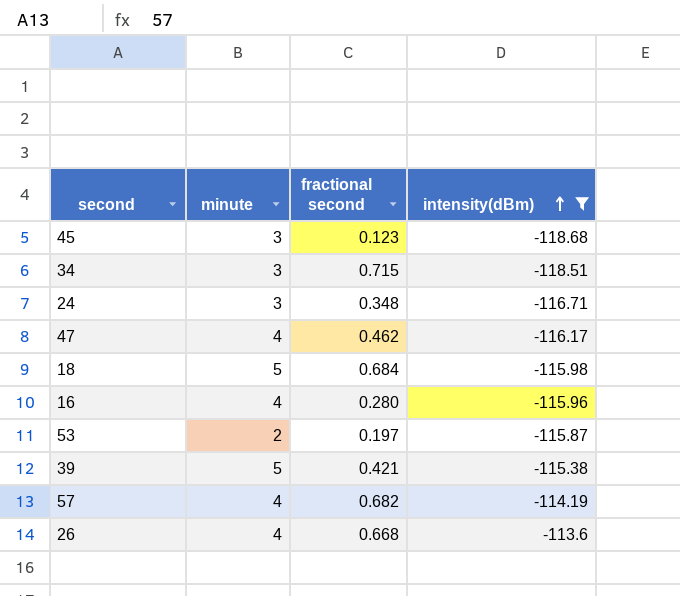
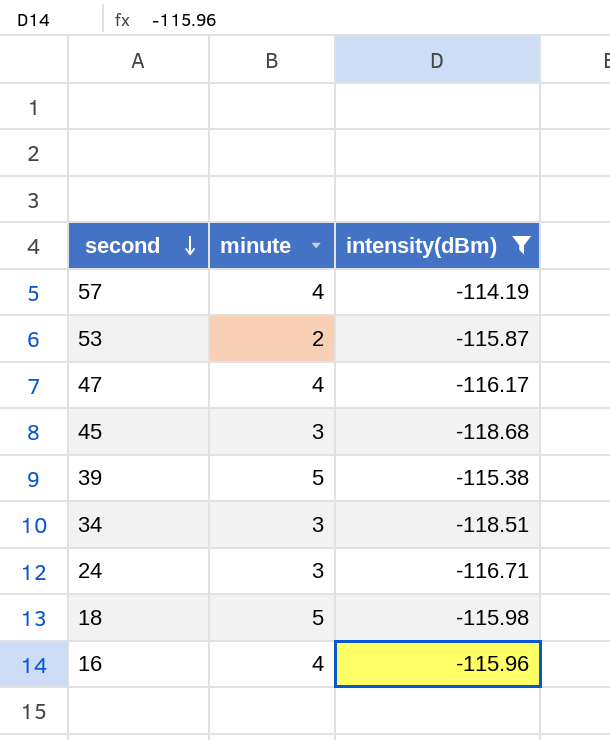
row order: intensity(dBm) ascending -> second descending
column fractional second | position: 3 -> none
row 26: 4 | 0.668 | -113.6 -> none

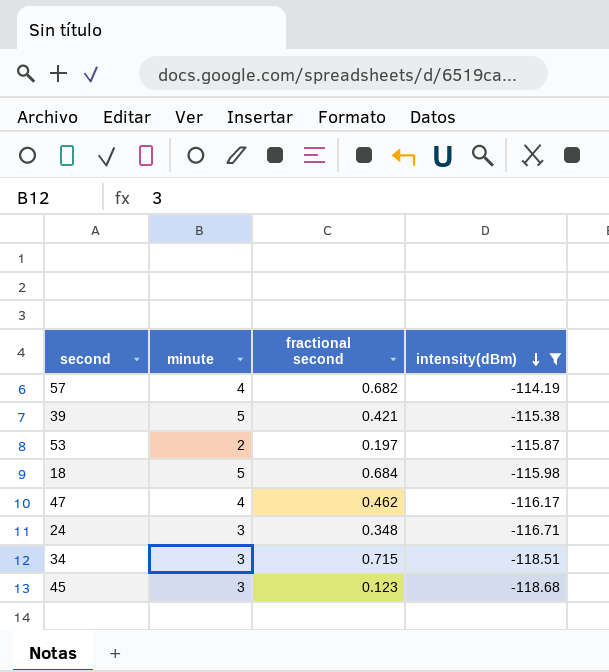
row order: second descending -> intensity(dBm) descending
column fractional second | position: none -> 3
row 16: 4 | -115.96 -> none

